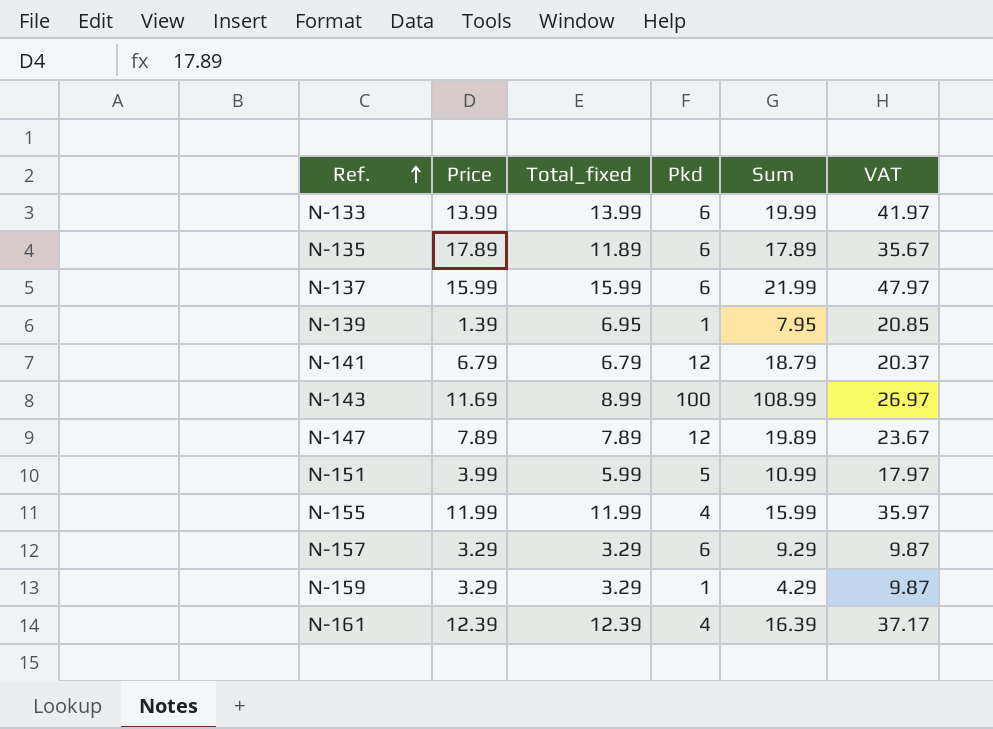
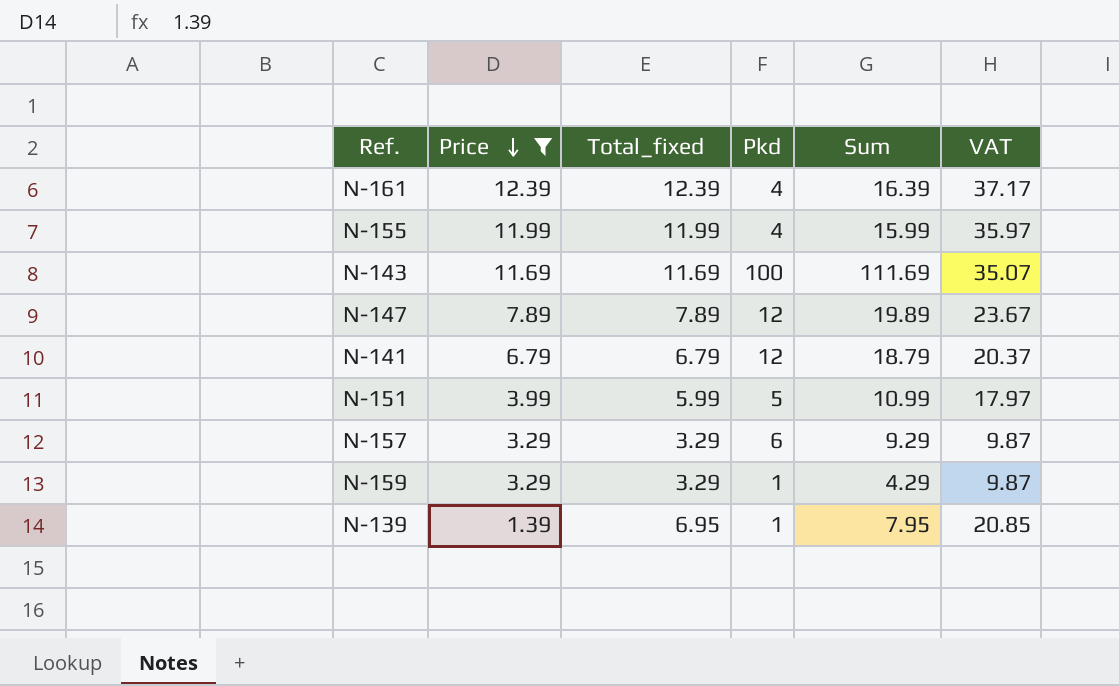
filter: none -> Price <= 12.39
row order: Ref. ascending -> Price descending
N-143 | Total_fixed: 8.99 -> 11.69
N-143 | Sum: 108.99 -> 111.69
N-143 | VAT: 26.97 -> 35.07

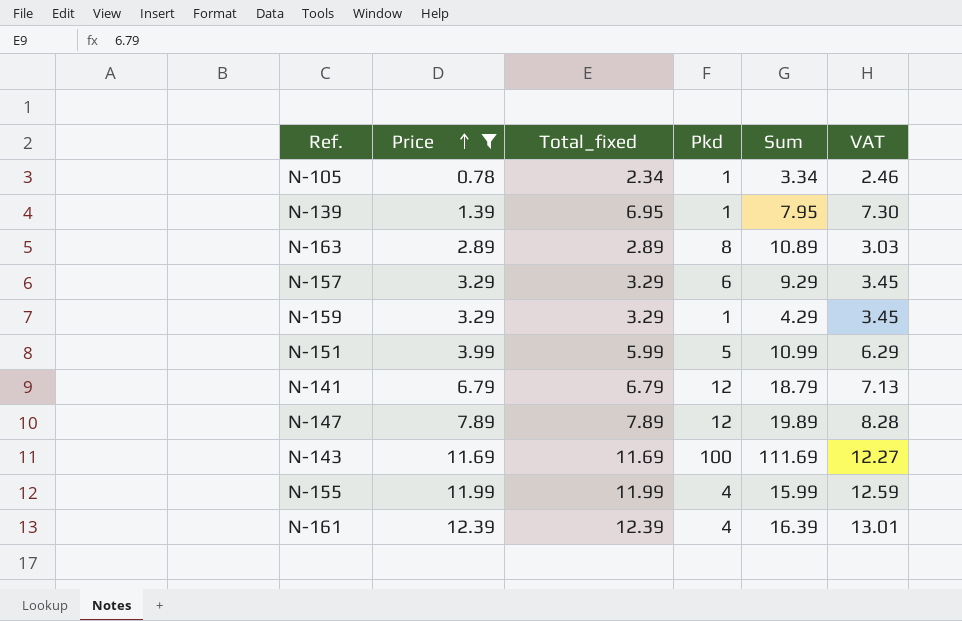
row order: Price descending -> Price ascending
column VAT | formula: [Total_fixed] * 3 -> [Total_fixed] * 1.05
row N-105: none -> 0.78 | 2.34 | 1 | 3.34 | 2.46
row N-163: none -> 2.89 | 2.89 | 8 | 10.89 | 3.03

